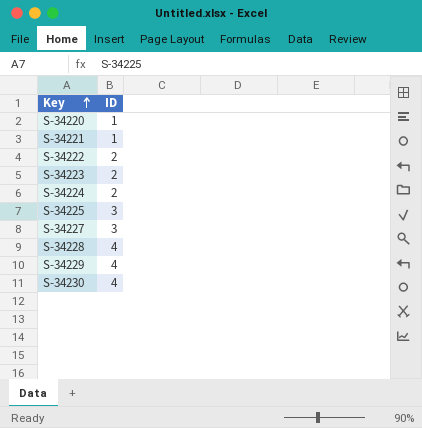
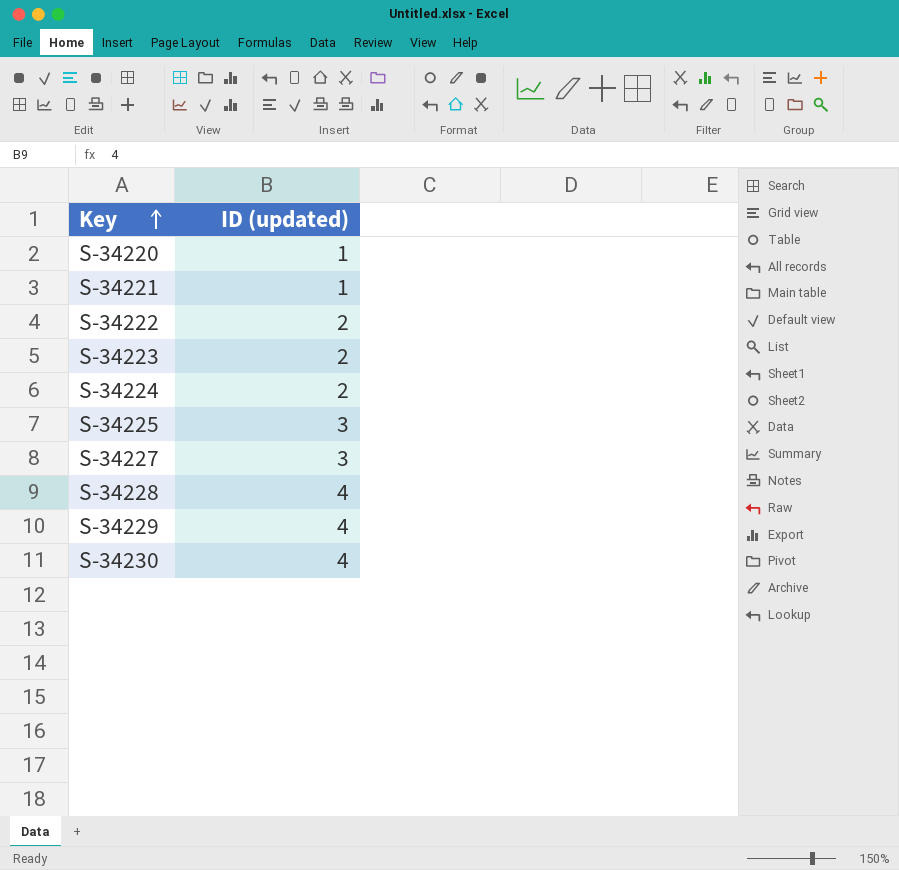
column name: ID -> ID (updated)

